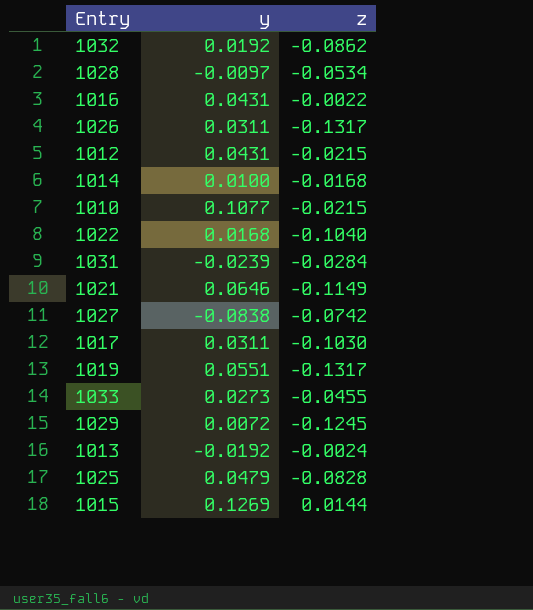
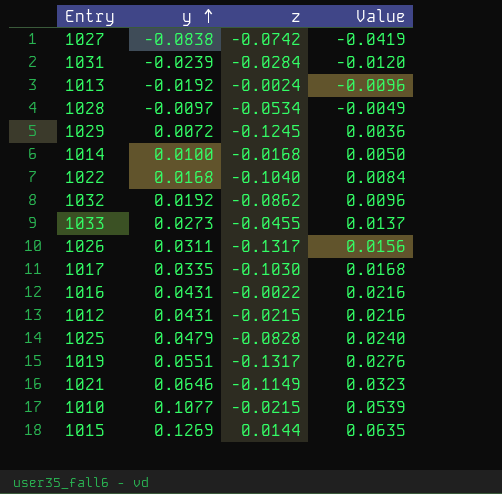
row order: none -> y ascending
column Value | formula: none -> [y] * 0.5
1017 | y: 0.0311 -> 0.0335

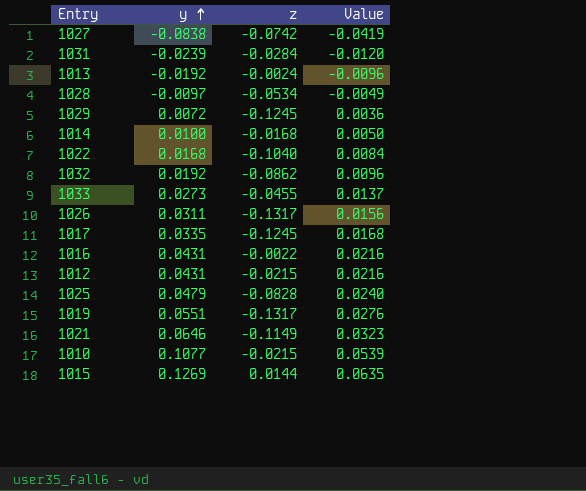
1017 | z: -0.1030 -> -0.1245

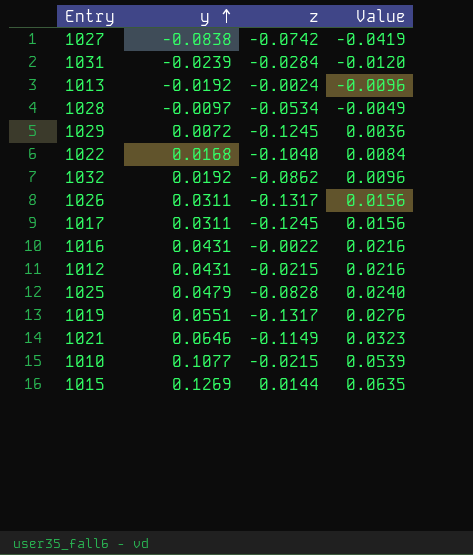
row 1014: 0.0100 | -0.0168 | 0.0050 -> none
row 1033: 0.0273 | -0.0455 | 0.0137 -> none
1017 | y: 0.0335 -> 0.0311
1017 | Value: 0.0168 -> 0.0156

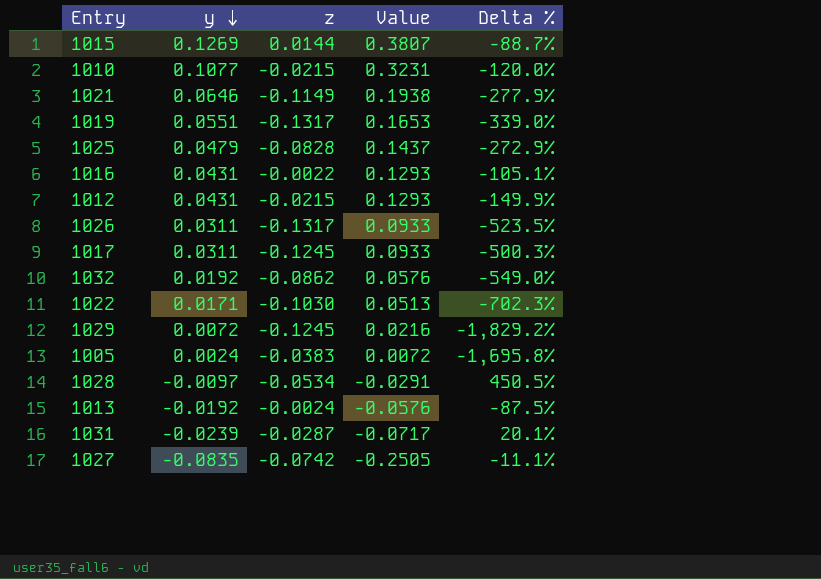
row order: y ascending -> y descending
column Value | formula: [y] * 0.5 -> [y] * 3
column Delta % | formula: none -> ([z] - [y]) / [y]
1022 | y: 0.0168 -> 0.0171
1022 | z: -0.1040 -> -0.1030
row 1005: none -> 0.0024 | -0.0383 | 0.0072 | -1,695.8%
1031 | z: -0.0284 -> -0.0287
1027 | y: -0.0838 -> -0.0835

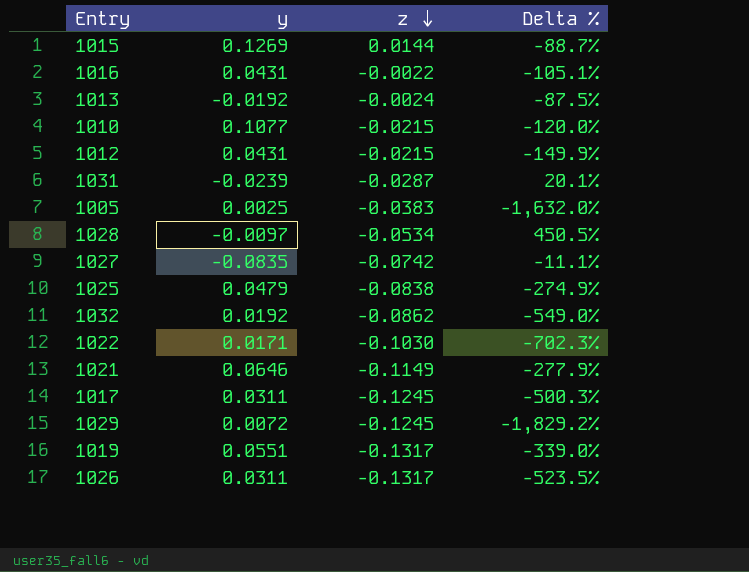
row order: y descending -> z descending
column Value | formula: [y] * 3 -> none
1005 | y: 0.0024 -> 0.0025
1005 | Delta %: -1,695.8% -> -1,632.0%
1025 | z: -0.0828 -> -0.0838
1025 | Delta %: -272.9% -> -274.9%

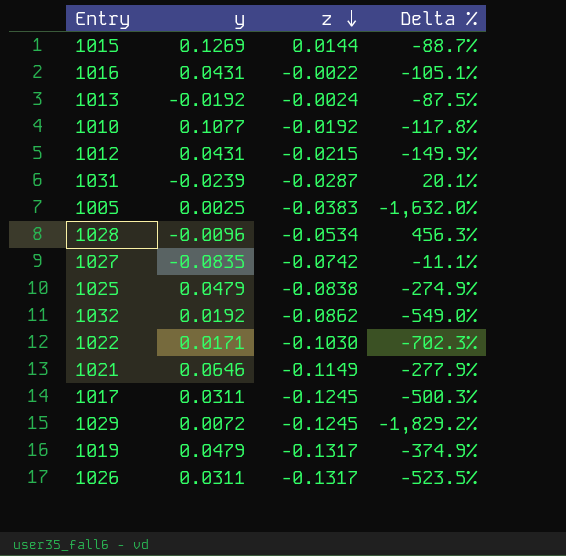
1010 | z: -0.0215 -> -0.0192
1010 | Delta %: -120.0% -> -117.8%
1028 | y: -0.0097 -> -0.0096
1028 | Delta %: 450.5% -> 456.3%
1019 | y: 0.0551 -> 0.0479
1019 | Delta %: -339.0% -> -374.9%

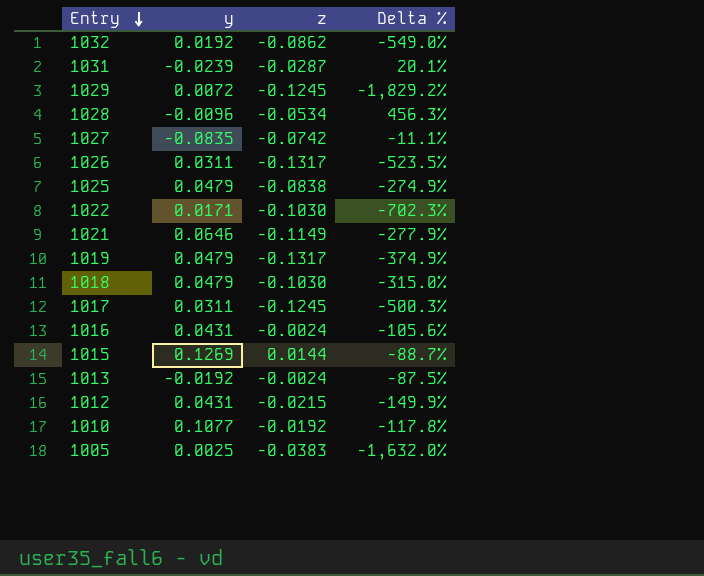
row order: z descending -> Entry descending
row 1018: none -> 0.0479 | -0.1030 | -315.0%
1016 | z: -0.0022 -> -0.0024
1016 | Delta %: -105.1% -> -105.6%

